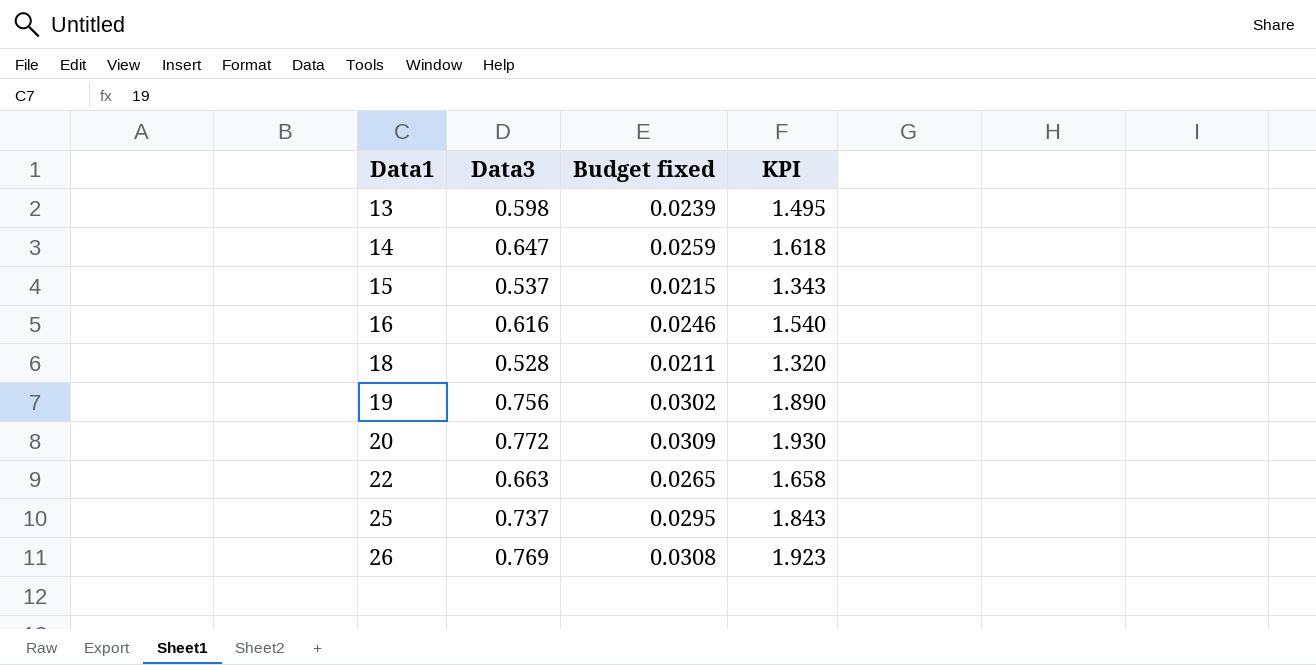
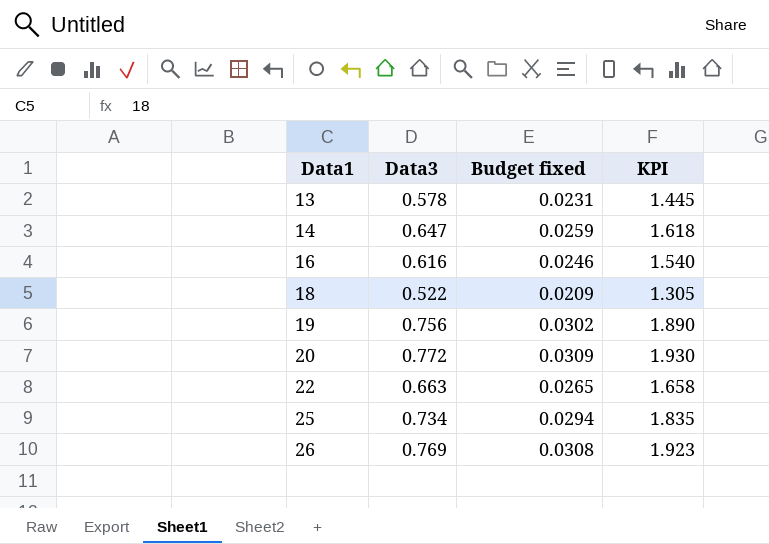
row 15: 0.537 | 0.0215 | 1.343 -> none
13 | Data3: 0.598 -> 0.578
13 | Budget fixed: 0.0239 -> 0.0231
13 | KPI: 1.495 -> 1.445
18 | Data3: 0.528 -> 0.522
18 | Budget fixed: 0.0211 -> 0.0209
18 | KPI: 1.320 -> 1.305
25 | Data3: 0.737 -> 0.734
25 | Budget fixed: 0.0295 -> 0.0294
25 | KPI: 1.843 -> 1.835

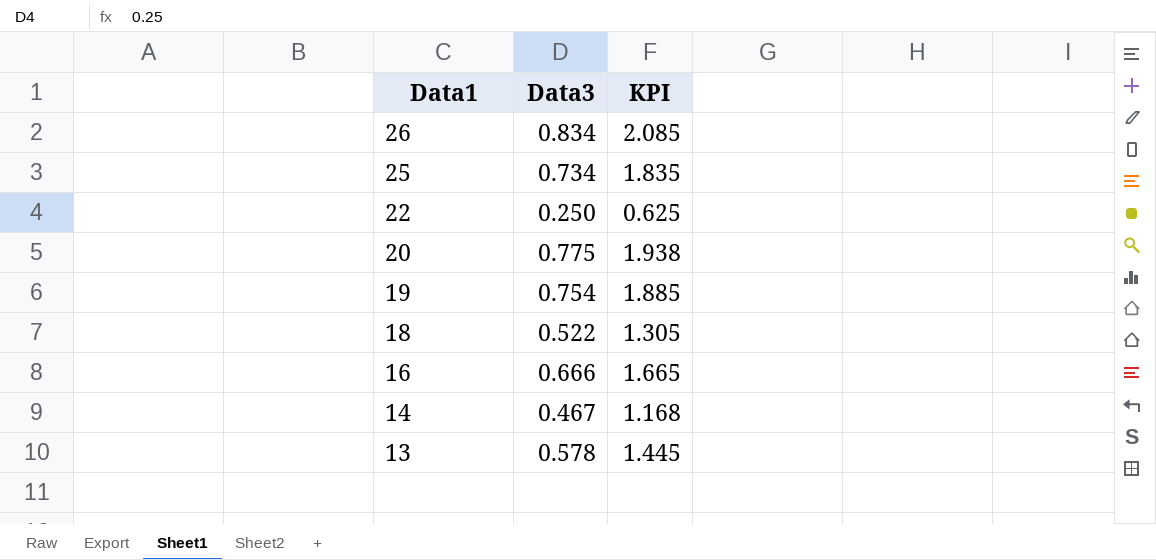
row order: Data1 ascending -> Data1 descending
column Budget fixed | formula: [Data3] * 0.04 -> none
26 | Data3: 0.769 -> 0.834
26 | KPI: 1.923 -> 2.085
22 | Data3: 0.663 -> 0.250
22 | KPI: 1.658 -> 0.625
20 | Data3: 0.772 -> 0.775
20 | KPI: 1.930 -> 1.938
19 | Data3: 0.756 -> 0.754
19 | KPI: 1.890 -> 1.885
16 | Data3: 0.616 -> 0.666
16 | KPI: 1.540 -> 1.665
14 | Data3: 0.647 -> 0.467
14 | KPI: 1.618 -> 1.168

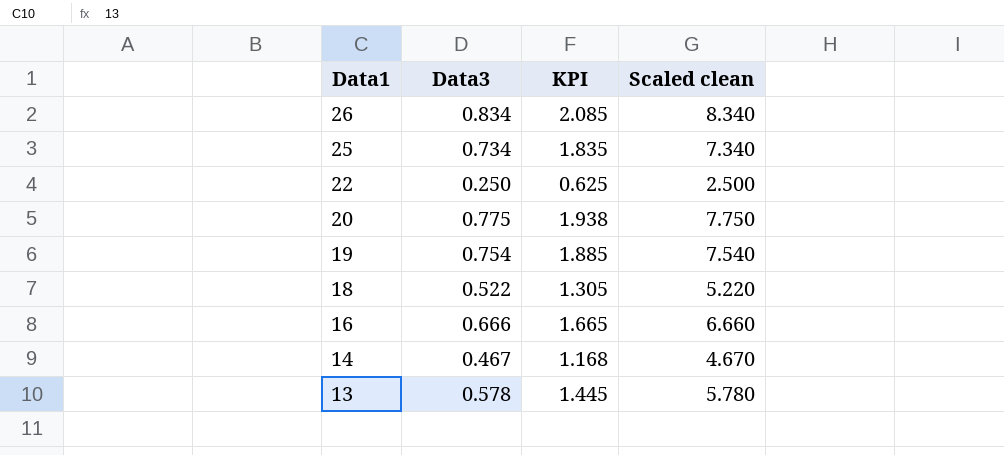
column Scaled clean | formula: none -> [Data3] * 10

